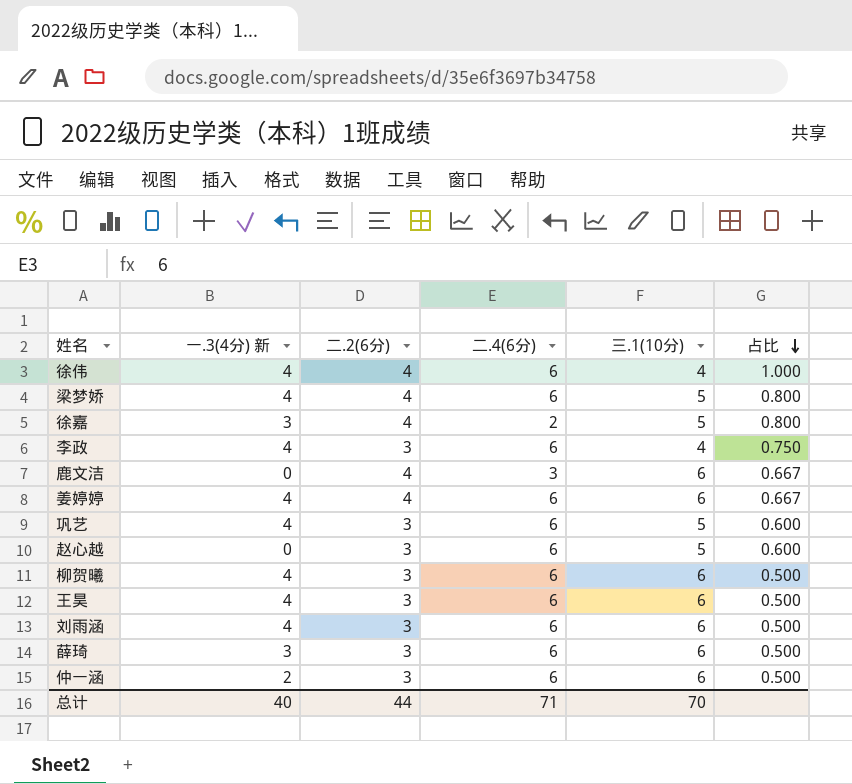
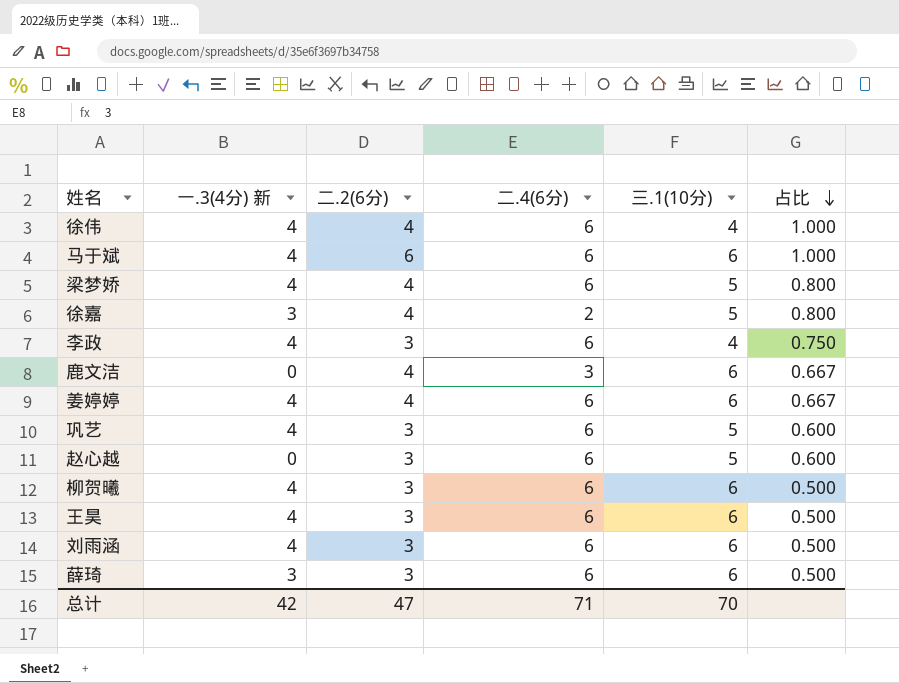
row 仲一涵: 2 | 3 | 6 | 6 | 0.500 -> none
row 马于斌: none -> 4 | 6 | 6 | 6 | 1.000
总计 | 一.3(4分) 新: 40 -> 42
总计 | 二.2(6分): 44 -> 47

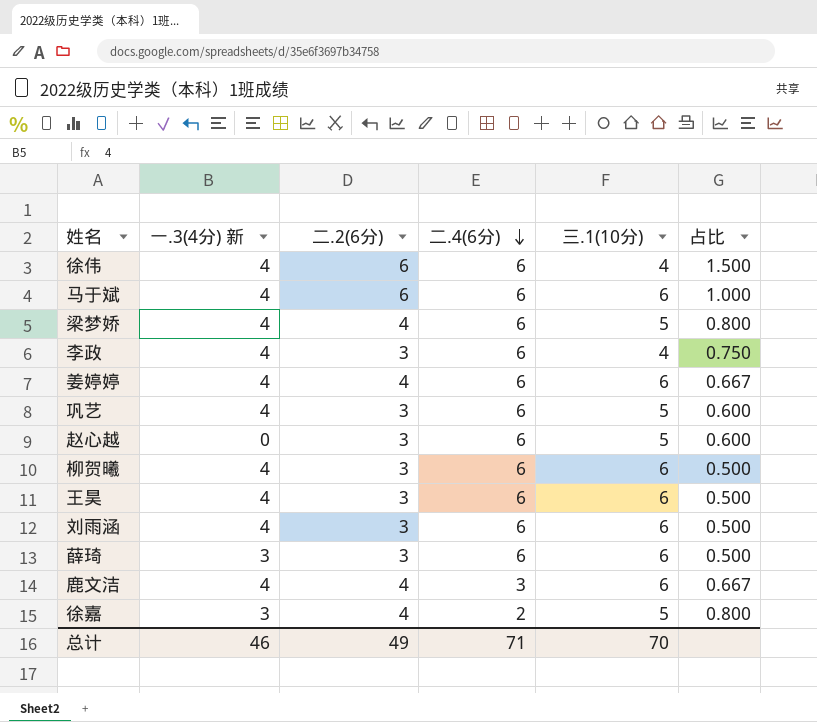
row order: 占比 descending -> 二.4(6分) descending
徐伟 | 二.2(6分): 4 -> 6
徐伟 | 占比: 1.000 -> 1.500
鹿文洁 | 一.3(4分) 新: 0 -> 4
总计 | 一.3(4分) 新: 42 -> 46
总计 | 二.2(6分): 47 -> 49

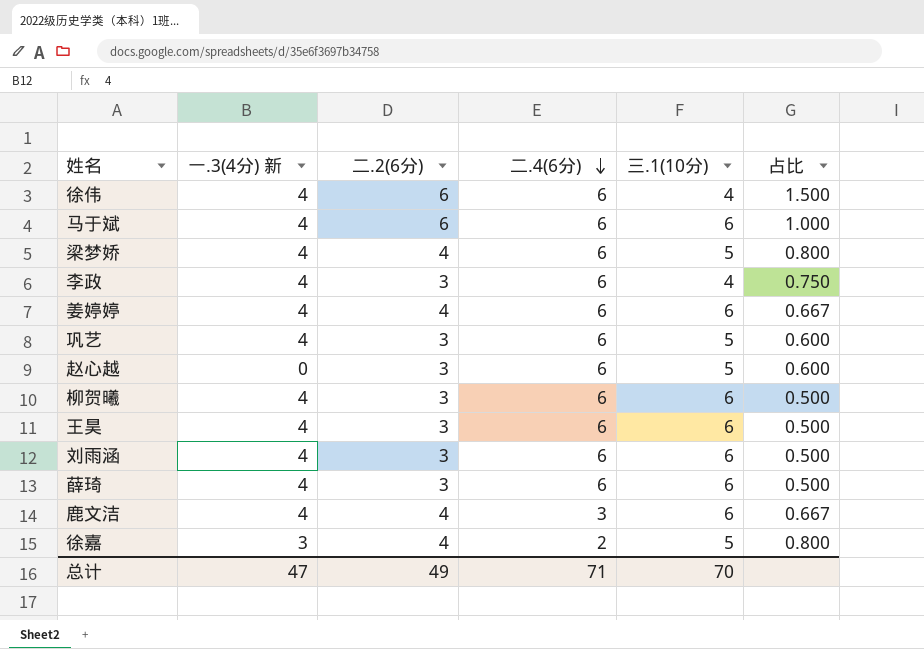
薛琦 | 一.3(4分) 新: 3 -> 4
总计 | 一.3(4分) 新: 46 -> 47

